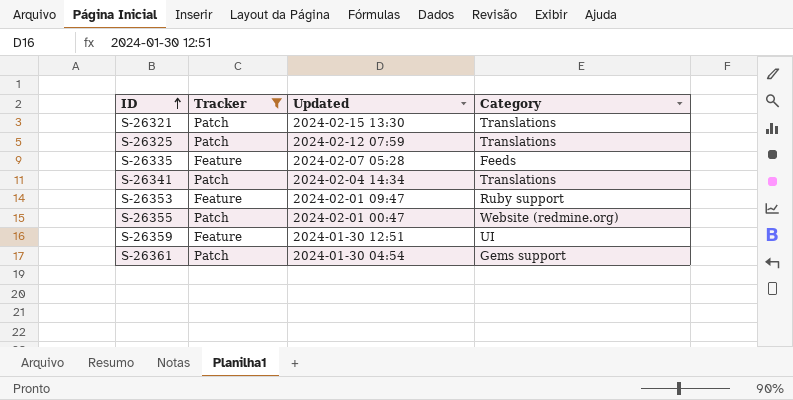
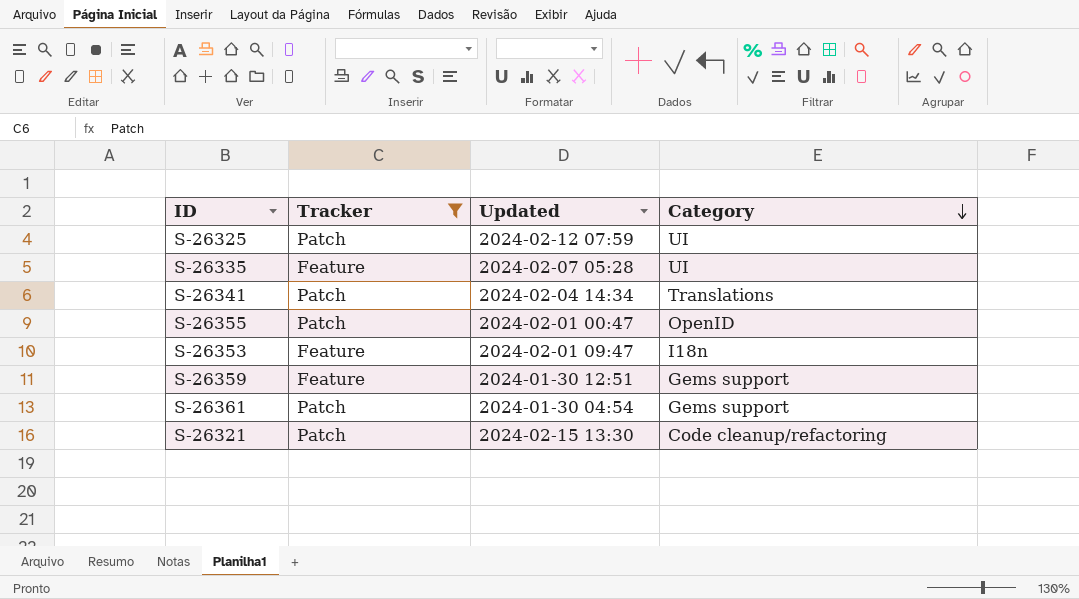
row order: ID ascending -> Category descending
S-26325 | Category: Translations -> UI
S-26335 | Category: Feeds -> UI
S-26355 | Category: Website (redmine.org) -> OpenID
S-26353 | Category: Ruby support -> I18n
S-26359 | Category: UI -> Gems support
S-26321 | Category: Translations -> Code cleanup/refactoring

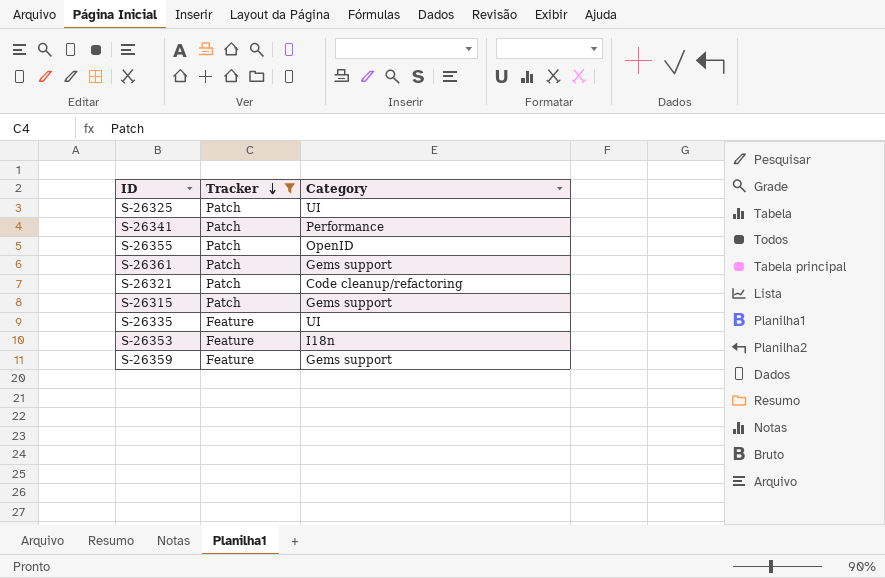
row order: Category descending -> Tracker descending
column Updated | position: 3 -> none
S-26341 | Category: Translations -> Performance
row S-26315: none -> Patch | Gems support

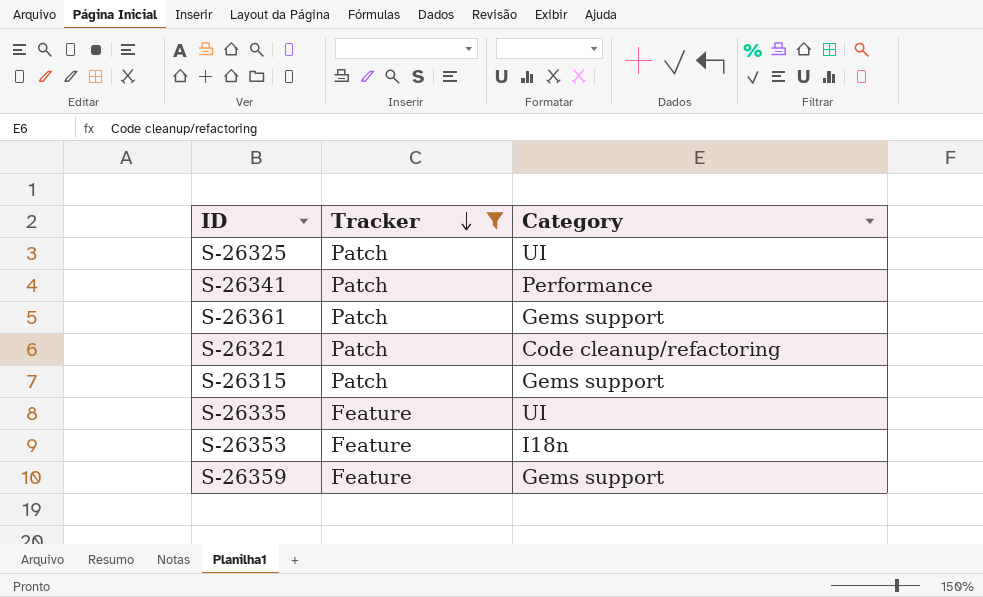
row S-26355: Patch | OpenID -> none

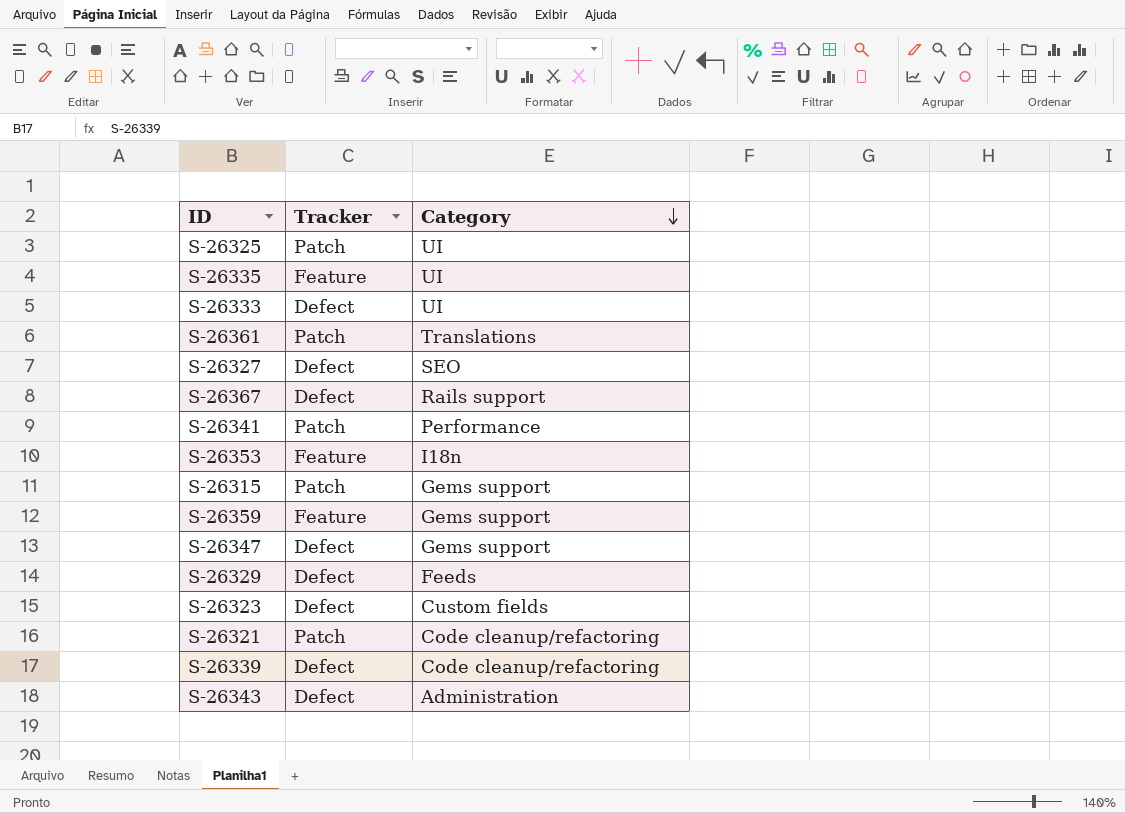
filter: Tracker != Defect -> none
row order: Tracker descending -> Category descending
S-26361 | Category: Gems support -> Translations

